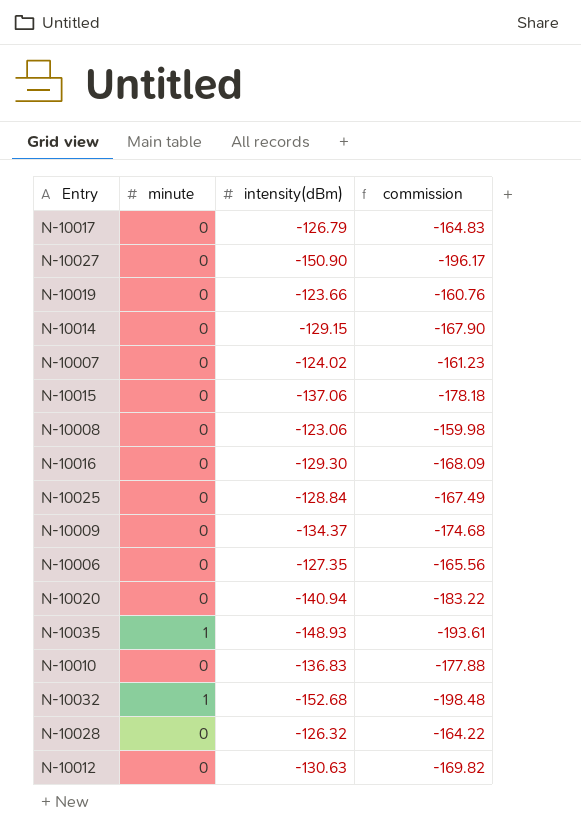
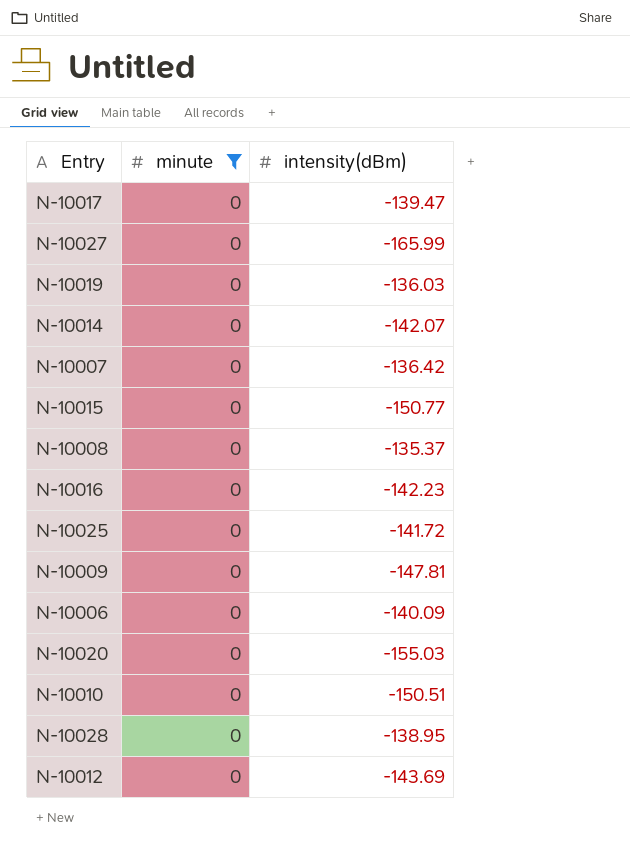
filter: none -> minute = 0
column commission | formula: [intensity(dBm)] * 1.3 -> none
N-10017 | intensity(dBm): -126.79 -> -139.47
N-10027 | intensity(dBm): -150.90 -> -165.99
N-10019 | intensity(dBm): -123.66 -> -136.03
N-10014 | intensity(dBm): -129.15 -> -142.07
N-10007 | intensity(dBm): -124.02 -> -136.42
N-10015 | intensity(dBm): -137.06 -> -150.77
N-10008 | intensity(dBm): -123.06 -> -135.37
N-10016 | intensity(dBm): -129.30 -> -142.23
N-10025 | intensity(dBm): -128.84 -> -141.72
N-10009 | intensity(dBm): -134.37 -> -147.81
N-10006 | intensity(dBm): -127.35 -> -140.09
N-10020 | intensity(dBm): -140.94 -> -155.03
N-10010 | intensity(dBm): -136.83 -> -150.51
N-10028 | intensity(dBm): -126.32 -> -138.95
N-10012 | intensity(dBm): -130.63 -> -143.69

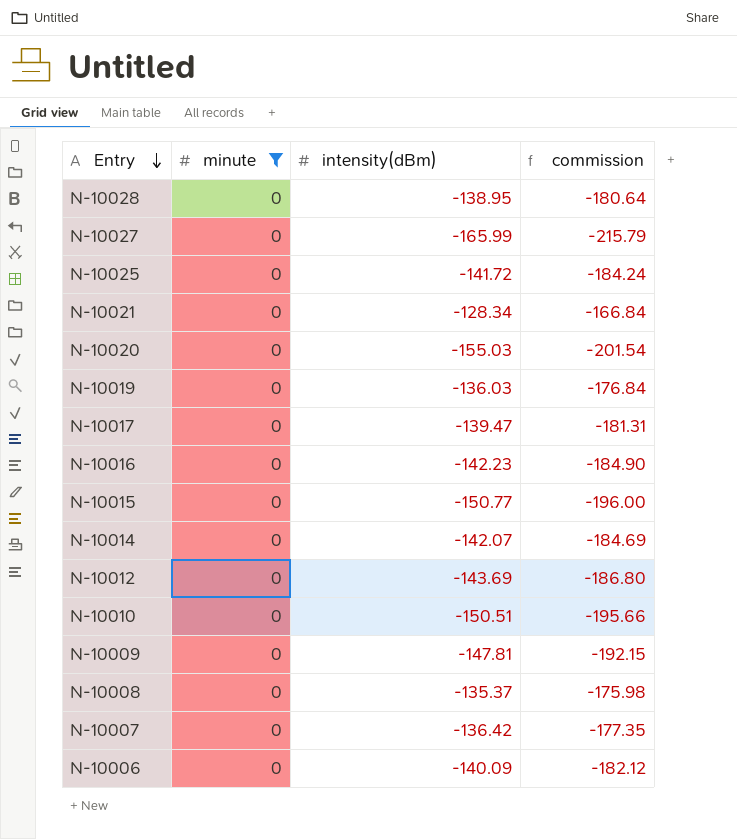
row order: none -> Entry descending
column commission | formula: none -> [intensity(dBm)] * 1.3
row N-10021: none -> 0 | -128.34 | -166.84

